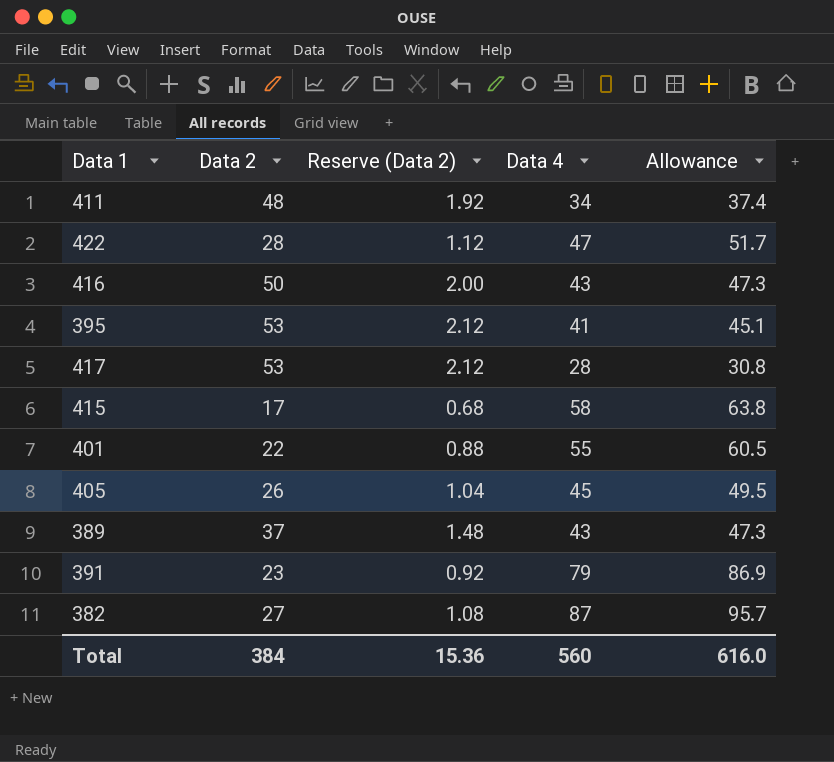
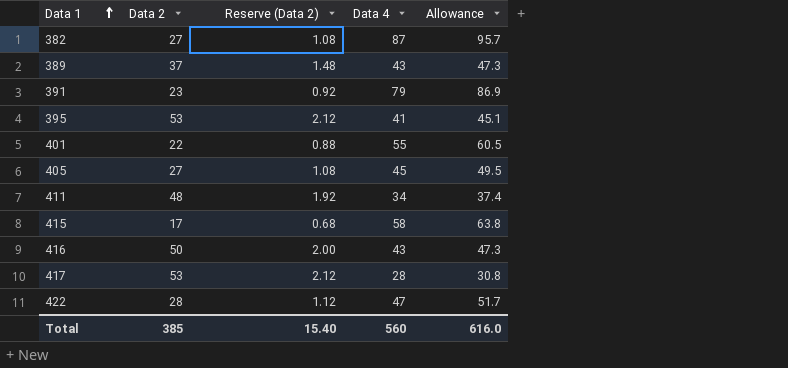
row order: none -> Data 1 ascending
405 | Data 2: 26 -> 27
405 | Reserve (Data 2): 1.04 -> 1.08
Total | Data 2: 384 -> 385
Total | Reserve (Data 2): 15.36 -> 15.40

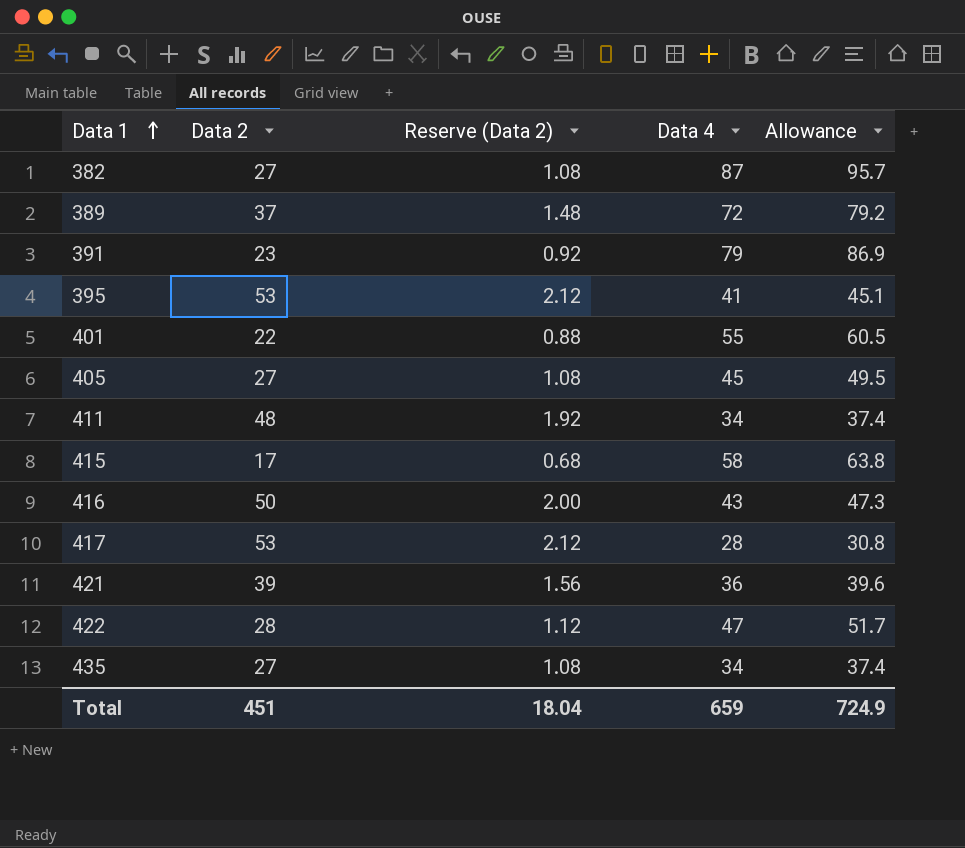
389 | Data 4: 43 -> 72
389 | Allowance: 47.3 -> 79.2
row 421: none -> 39 | 1.56 | 36 | 39.6
row 435: none -> 27 | 1.08 | 34 | 37.4
Total | Data 2: 385 -> 451
Total | Reserve (Data 2): 15.40 -> 18.04
Total | Data 4: 560 -> 659
Total | Allowance: 616.0 -> 724.9

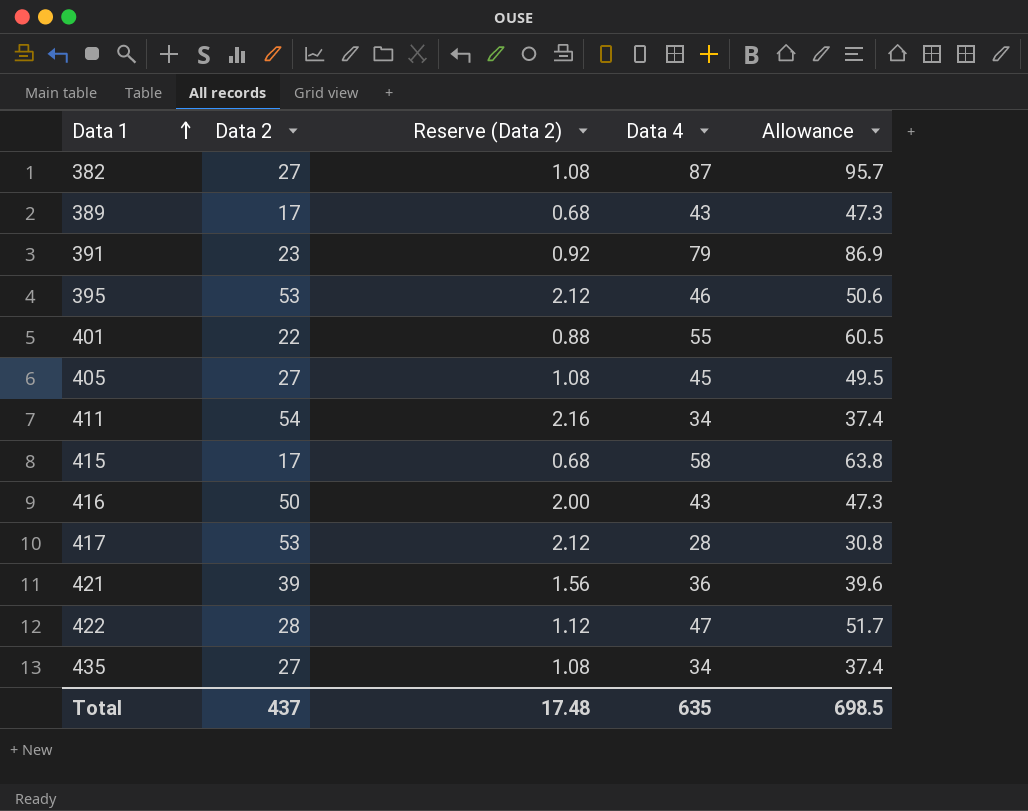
389 | Data 2: 37 -> 17
389 | Reserve (Data 2): 1.48 -> 0.68
389 | Data 4: 72 -> 43
389 | Allowance: 79.2 -> 47.3
395 | Data 4: 41 -> 46
395 | Allowance: 45.1 -> 50.6
411 | Data 2: 48 -> 54
411 | Reserve (Data 2): 1.92 -> 2.16
Total | Data 2: 451 -> 437
Total | Reserve (Data 2): 18.04 -> 17.48
Total | Data 4: 659 -> 635
Total | Allowance: 724.9 -> 698.5

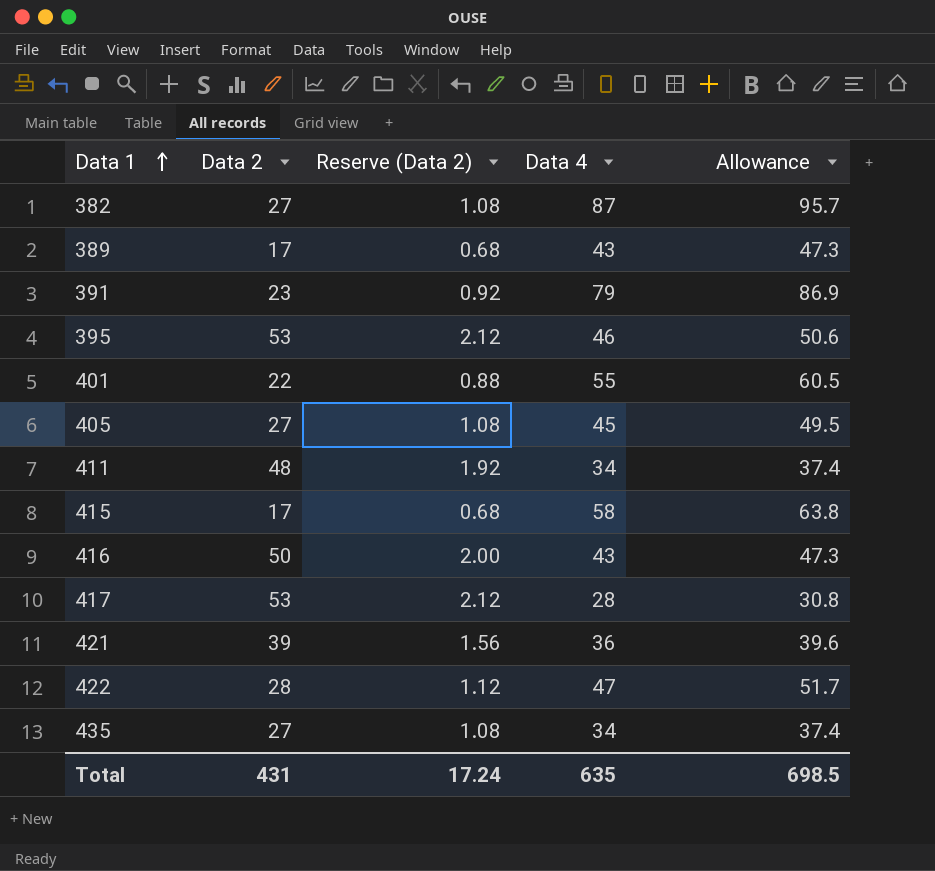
411 | Data 2: 54 -> 48
411 | Reserve (Data 2): 2.16 -> 1.92
Total | Data 2: 437 -> 431
Total | Reserve (Data 2): 17.48 -> 17.24

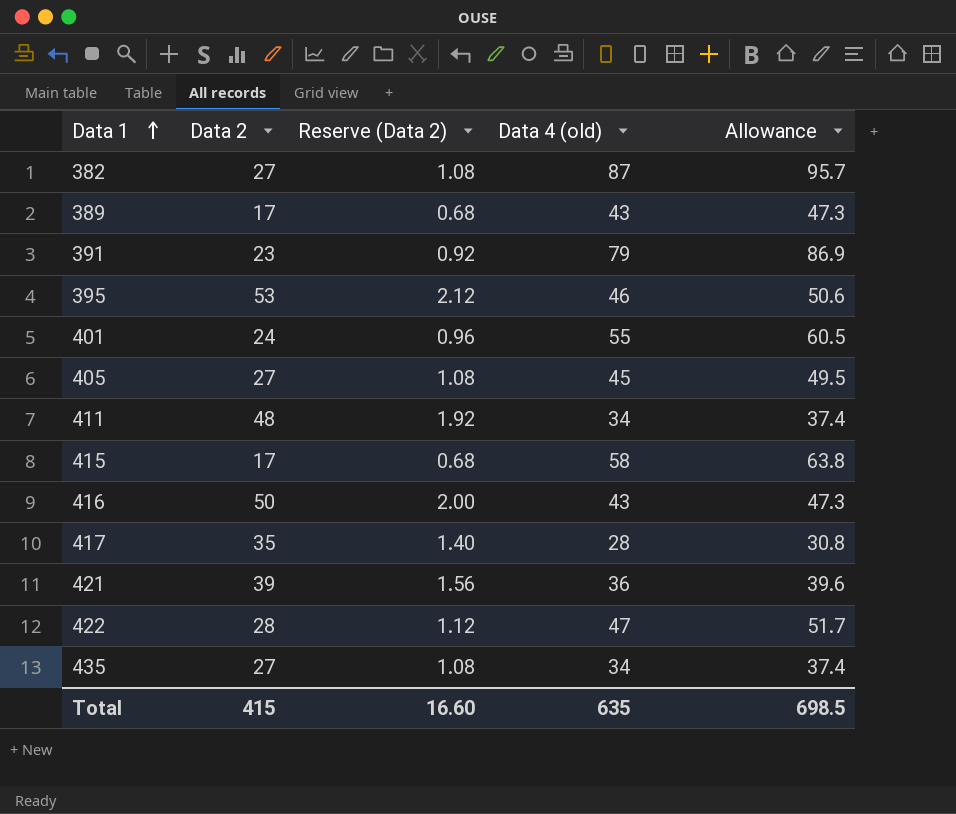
column name: Data 4 -> Data 4 (old)
401 | Data 2: 22 -> 24
401 | Reserve (Data 2): 0.88 -> 0.96
417 | Data 2: 53 -> 35
417 | Reserve (Data 2): 2.12 -> 1.40
Total | Data 2: 431 -> 415
Total | Reserve (Data 2): 17.24 -> 16.60

